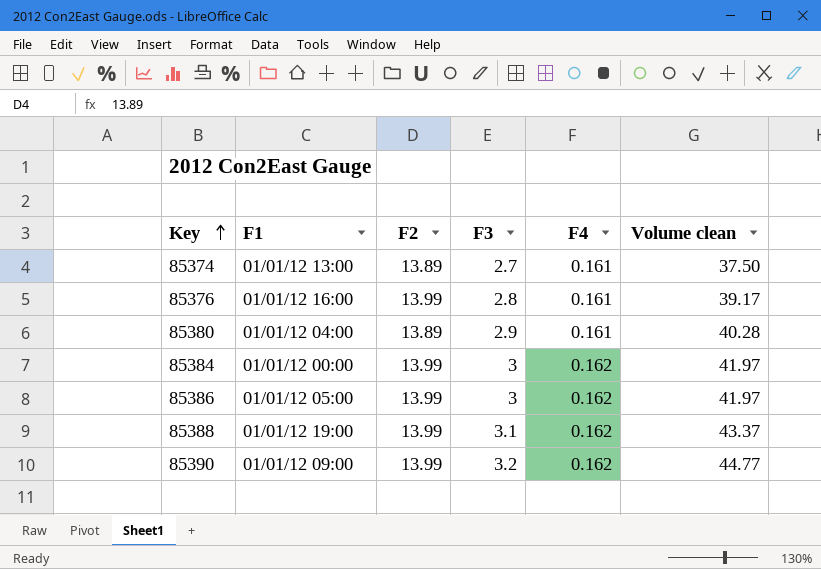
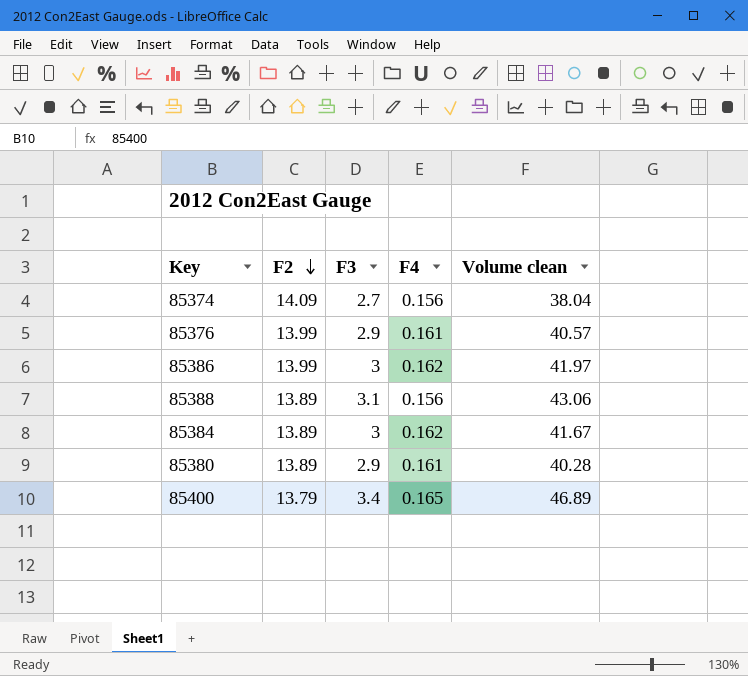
row order: Key ascending -> F2 descending
column F1 | position: 2 -> none
row 85390: 01/01/12 09:00 | 13.99 | 3.2 | 0.162 | 44.77 -> none
85374 | F2: 13.89 -> 14.09
85374 | F4: 0.161 -> 0.156
85374 | Volume clean: 37.50 -> 38.04
85376 | F3: 2.8 -> 2.9
85376 | Volume clean: 39.17 -> 40.57
85388 | F2: 13.99 -> 13.89
85388 | F4: 0.162 -> 0.156
85388 | Volume clean: 43.37 -> 43.06
85384 | F2: 13.99 -> 13.89
85384 | Volume clean: 41.97 -> 41.67
row 85400: none -> 13.79 | 3.4 | 0.165 | 46.89

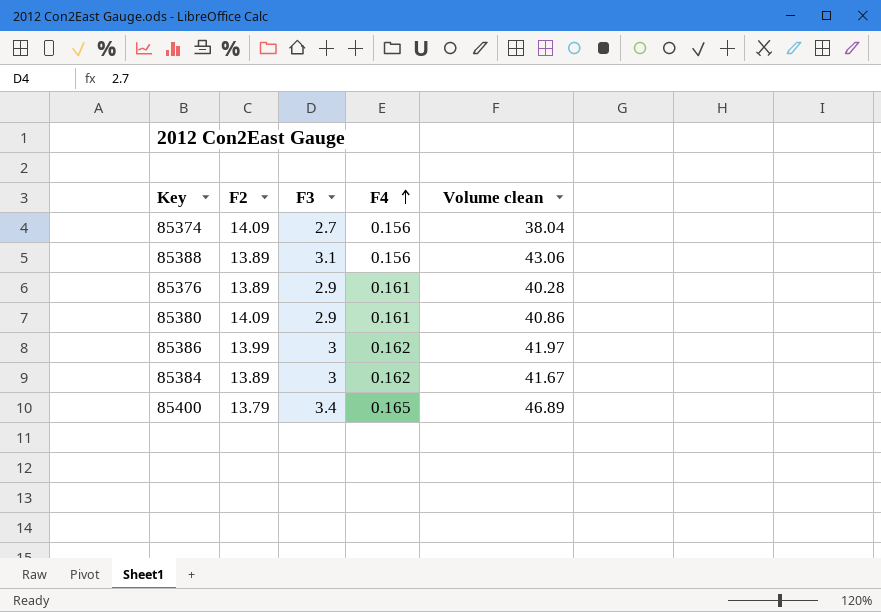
row order: F2 descending -> F4 ascending
85376 | F2: 13.99 -> 13.89
85376 | Volume clean: 40.57 -> 40.28
85380 | F2: 13.89 -> 14.09
85380 | Volume clean: 40.28 -> 40.86

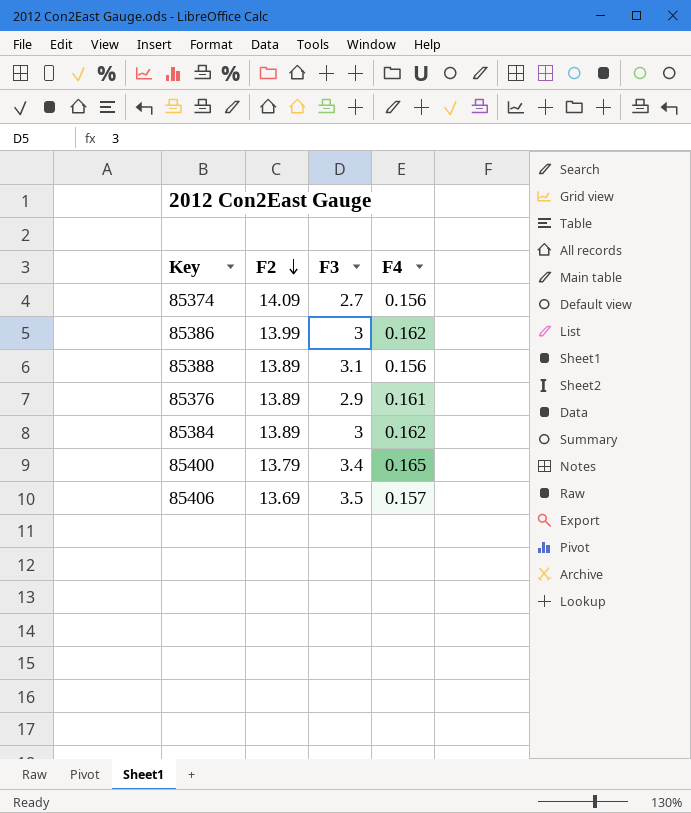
row order: F4 ascending -> F2 descending
column Volume clean | formula: [F2] * [F3] -> none
row 85380: 14.09 | 2.9 | 0.161 | 40.86 -> none
row 85406: none -> 13.69 | 3.5 | 0.157

